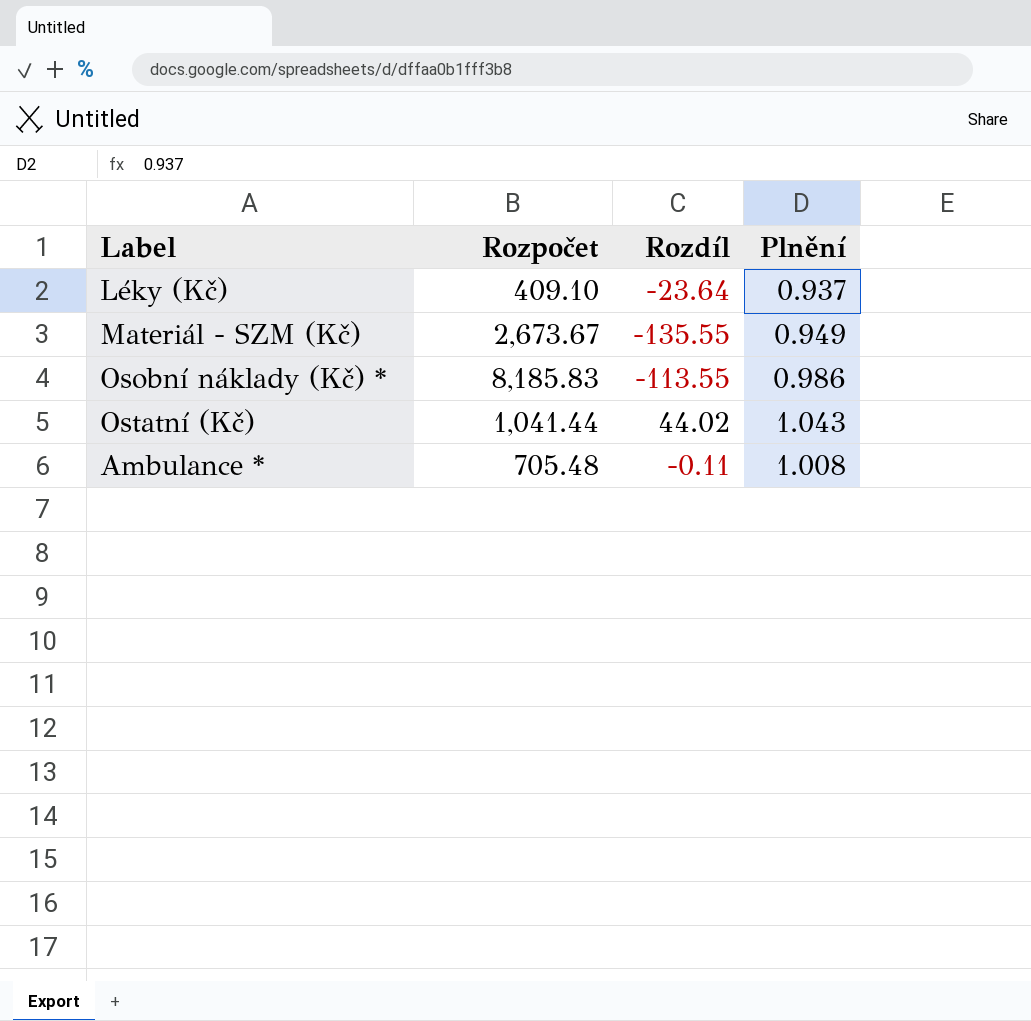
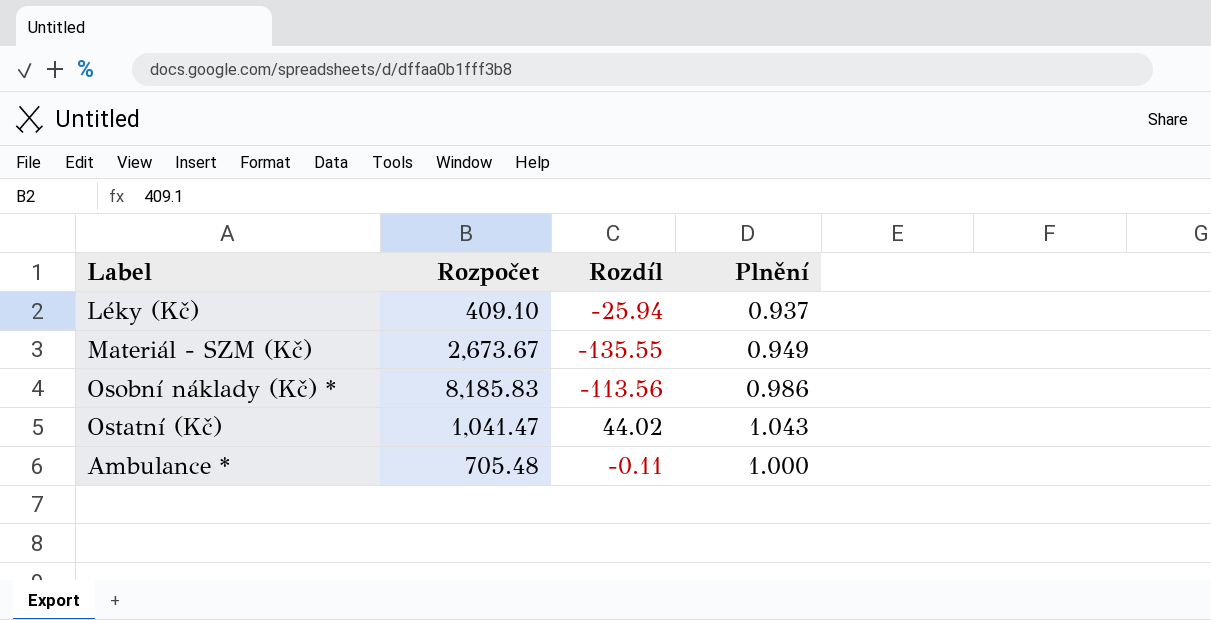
Léky (Kč) | Rozdíl: -23.64 -> -25.94
Osobní náklady (Kč) * | Rozdíl: -113.55 -> -113.56
Ostatní (Kč) | Rozpočet: 1,041.44 -> 1,041.47
Ambulance * | Plnění: 1.008 -> 1.000

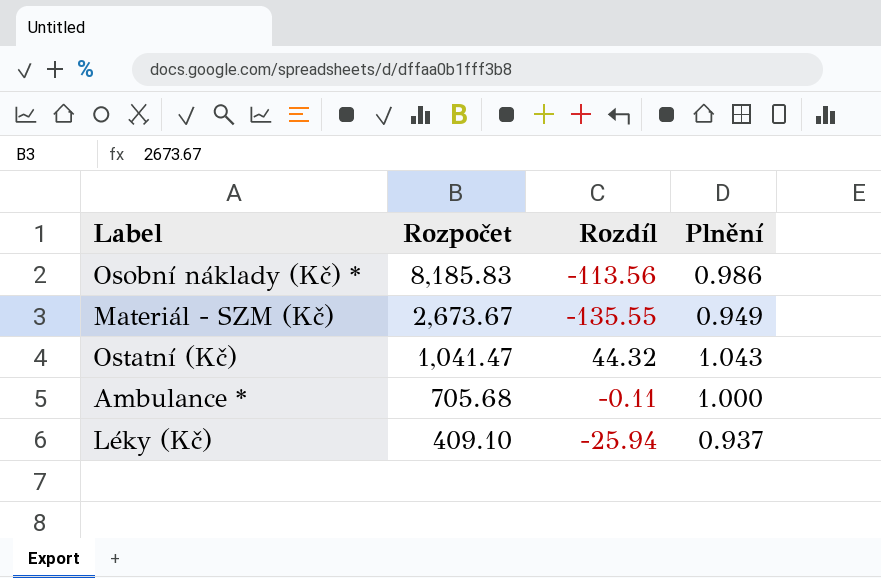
row order: none -> Rozpočet descending
Ostatní (Kč) | Rozdíl: 44.02 -> 44.32
Ambulance * | Rozpočet: 705.48 -> 705.68

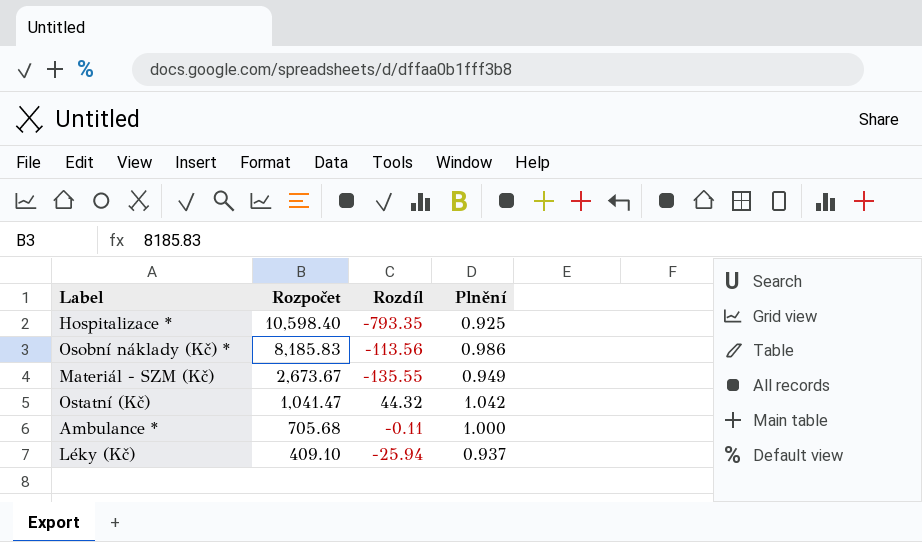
row Hospitalizace *: none -> 10,598.40 | -793.35 | 0.925
Ostatní (Kč) | Plnění: 1.043 -> 1.042

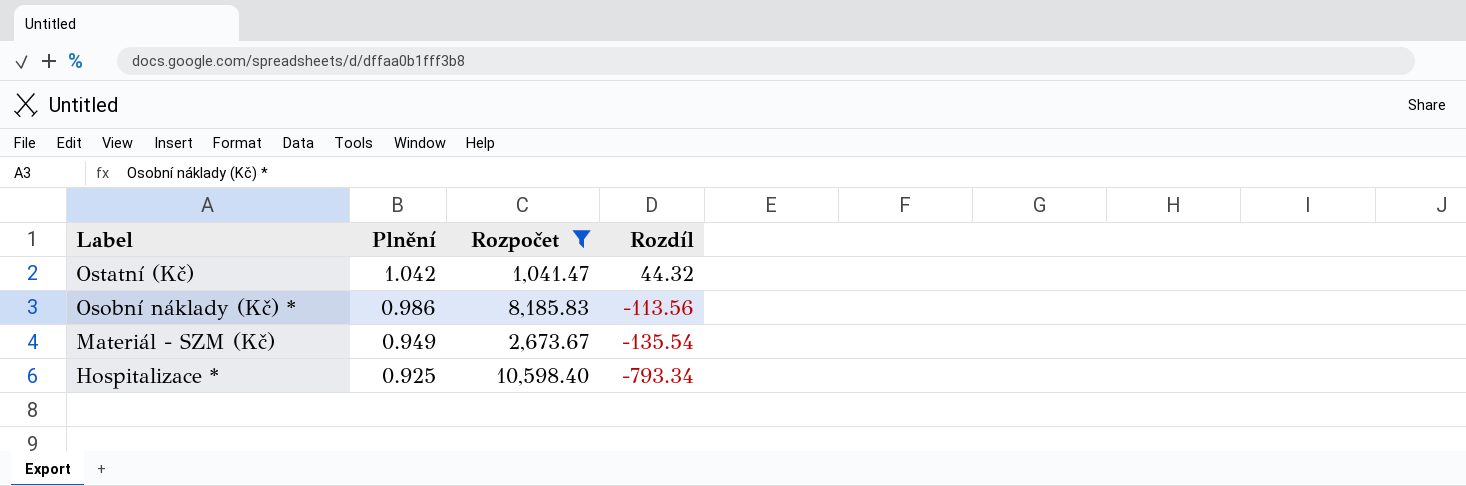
filter: none -> Rozpočet >= 1,041.47
row order: Rozpočet descending -> Label descending
column Plnění | position: 4 -> 2
Materiál - SZM (Kč) | Rozdíl: -135.55 -> -135.54
Hospitalizace * | Rozdíl: -793.35 -> -793.34

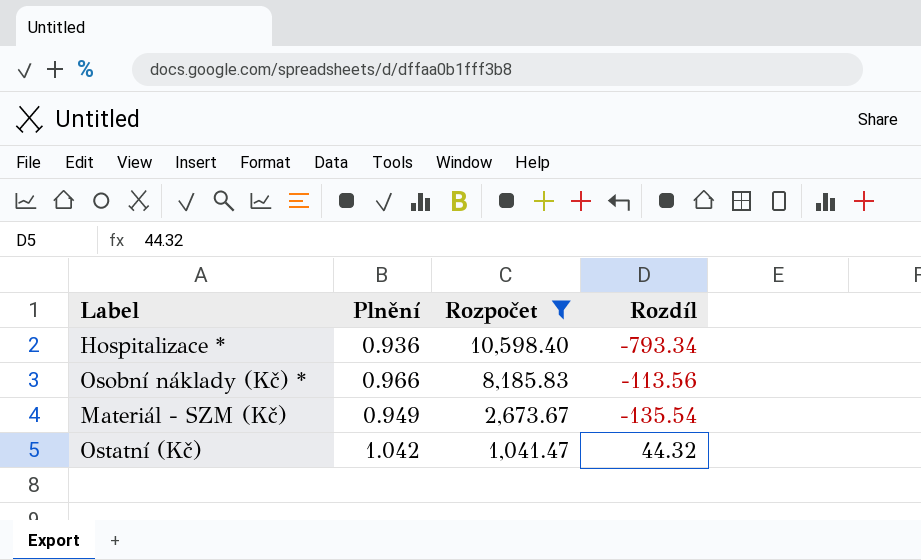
row order: Label descending -> Rozpočet descending
Hospitalizace * | Plnění: 0.925 -> 0.936
Osobní náklady (Kč) * | Plnění: 0.986 -> 0.966

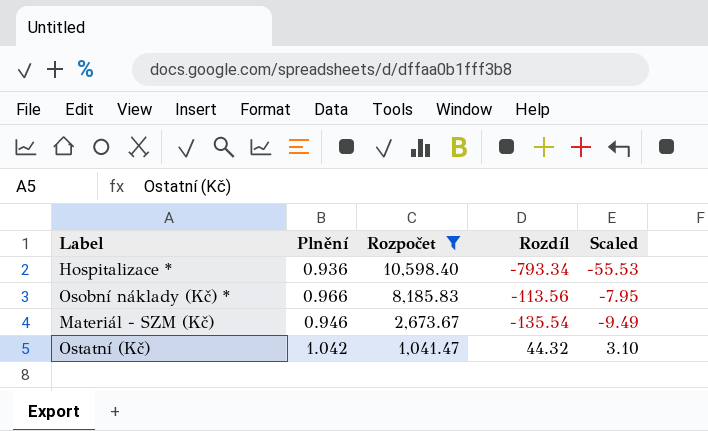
column Scaled | formula: none -> [Rozdíl] * 0.07
Materiál - SZM (Kč) | Plnění: 0.949 -> 0.946

